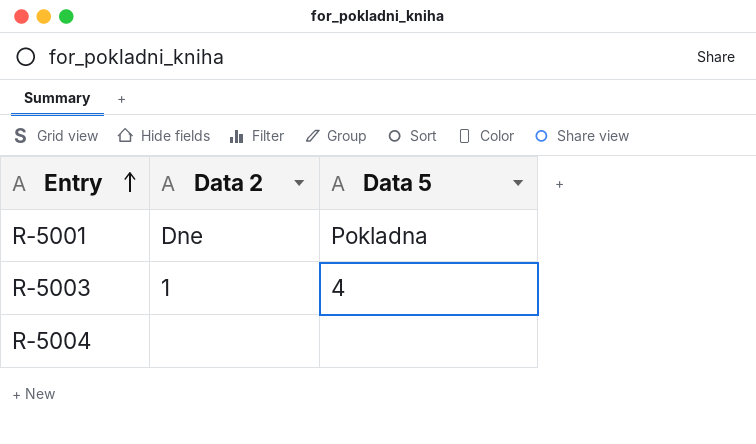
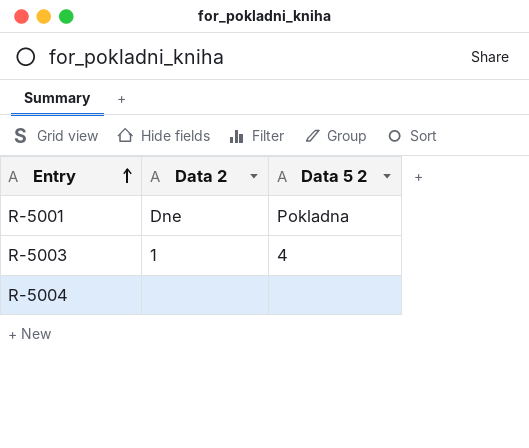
column name: Data 5 -> Data 5 2

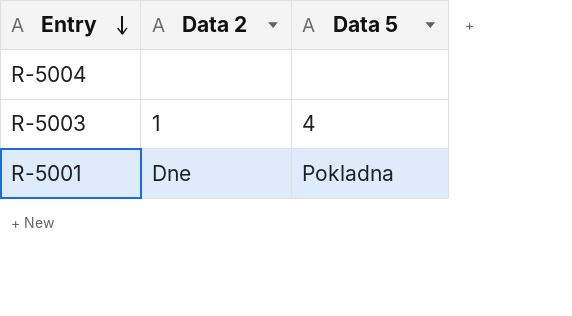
row order: Entry ascending -> Entry descending
column name: Data 5 2 -> Data 5

